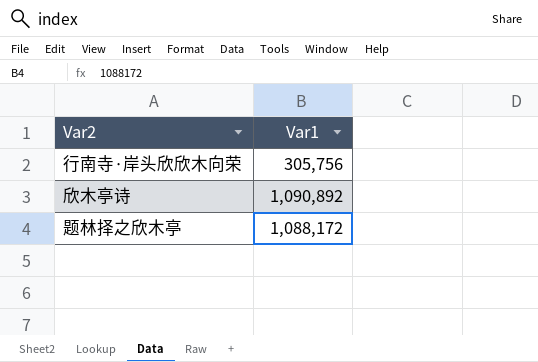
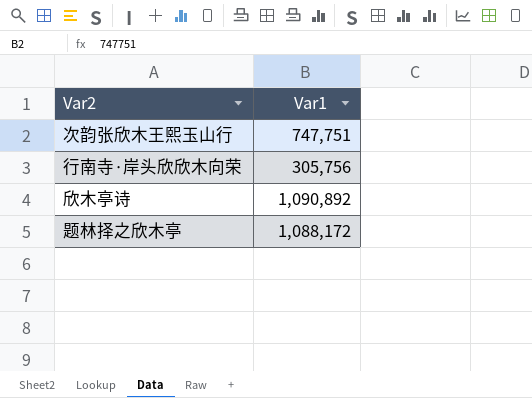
row 次韵张欣木王熙玉山行: none -> 747,751

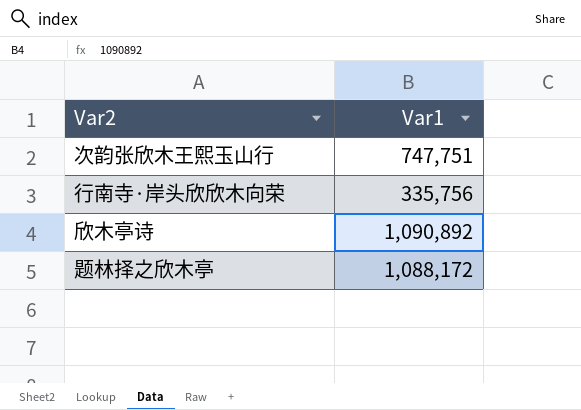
行南寺·岸头欣欣木向荣 | Var1: 305,756 -> 335,756

